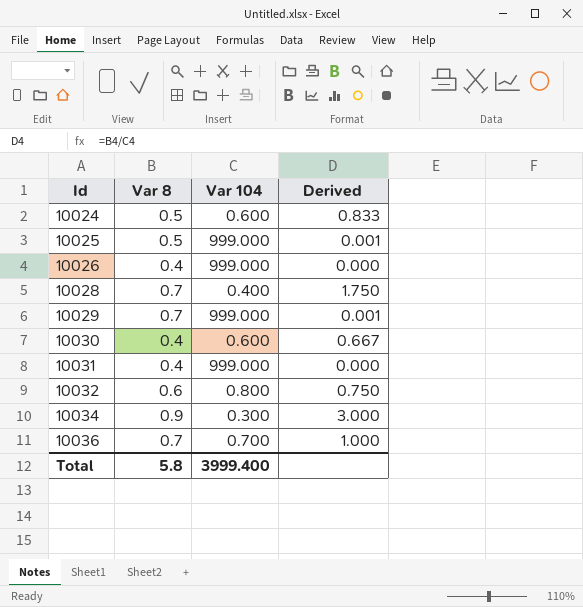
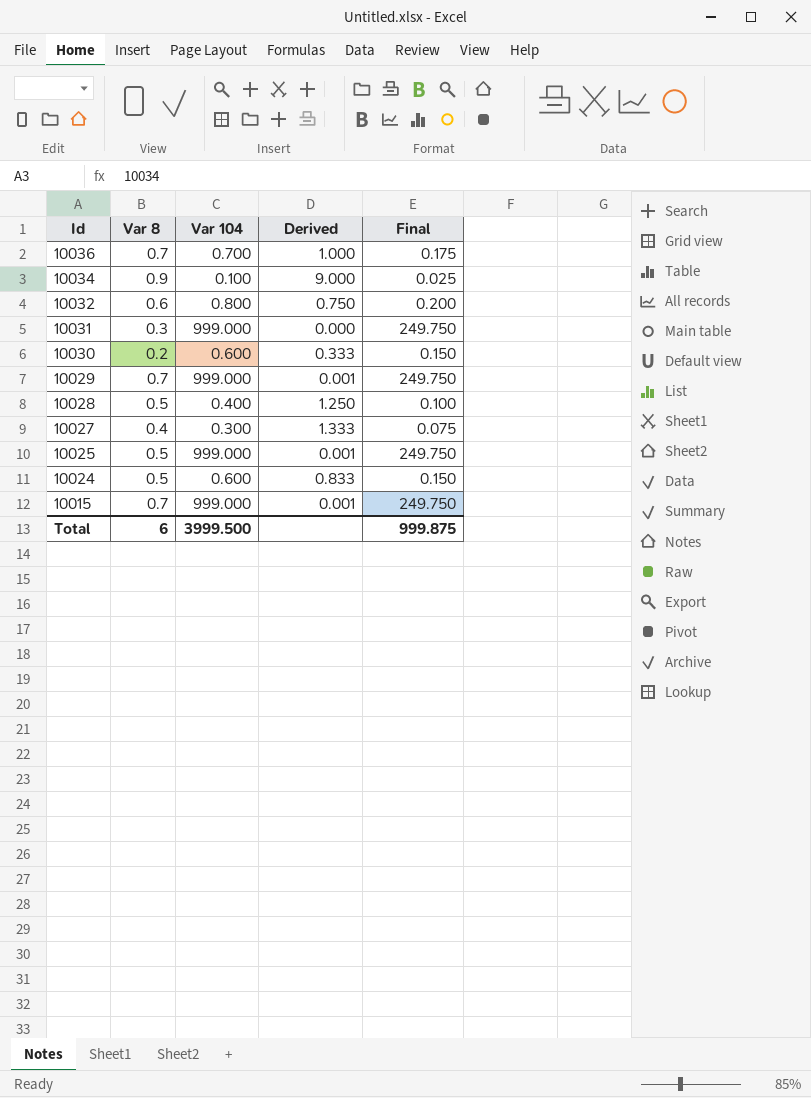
row order: Id ascending -> Id descending
column Final | formula: none -> [Var 104] * 0.25
row 10026: 0.4 | 999.000 | 0.000 -> none
10034 | Var 104: 0.300 -> 0.100
10034 | Derived: 3.000 -> 9.000
10031 | Var 8: 0.4 -> 0.3
10030 | Var 8: 0.4 -> 0.2
10030 | Derived: 0.667 -> 0.333
10028 | Var 8: 0.7 -> 0.5
10028 | Derived: 1.750 -> 1.250
row 10027: none -> 0.4 | 0.300 | 1.333 | 0.075
row 10015: none -> 0.7 | 999.000 | 0.001 | 249.750
Total | Var 8: 5.8 -> 6
Total | Var 104: 3999.400 -> 3999.500

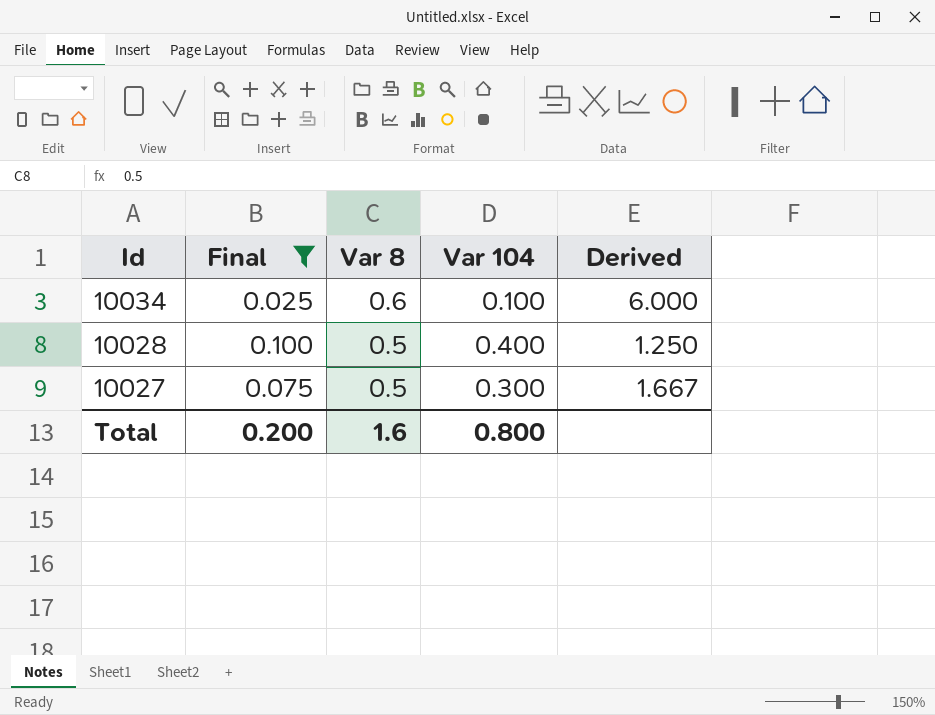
filter: none -> Final <= 0.100
column Final | position: 5 -> 2
10034 | Var 8: 0.9 -> 0.6
10034 | Derived: 9.000 -> 6.000
10027 | Var 8: 0.4 -> 0.5
10027 | Derived: 1.333 -> 1.667
Total | Final: 999.875 -> 0.200
Total | Var 8: 6 -> 1.6
Total | Var 104: 3999.500 -> 0.800

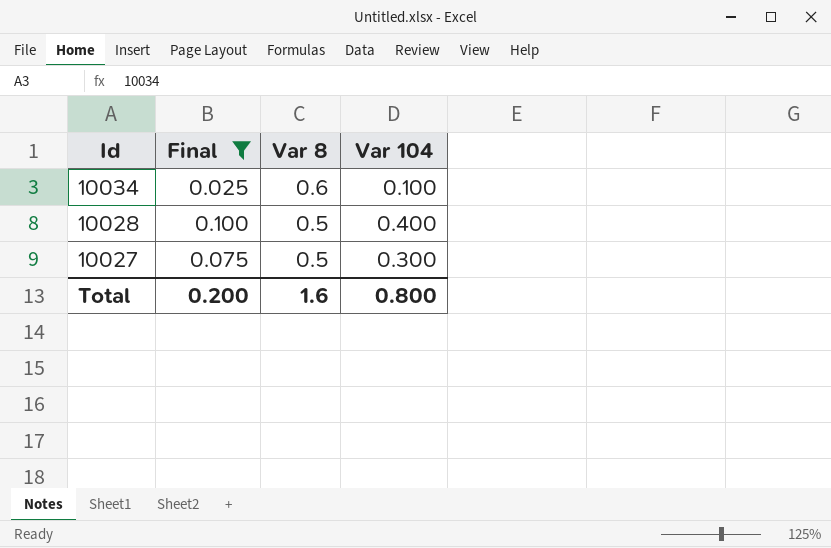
column Derived | formula: [Var 8] / [Var 104] -> none

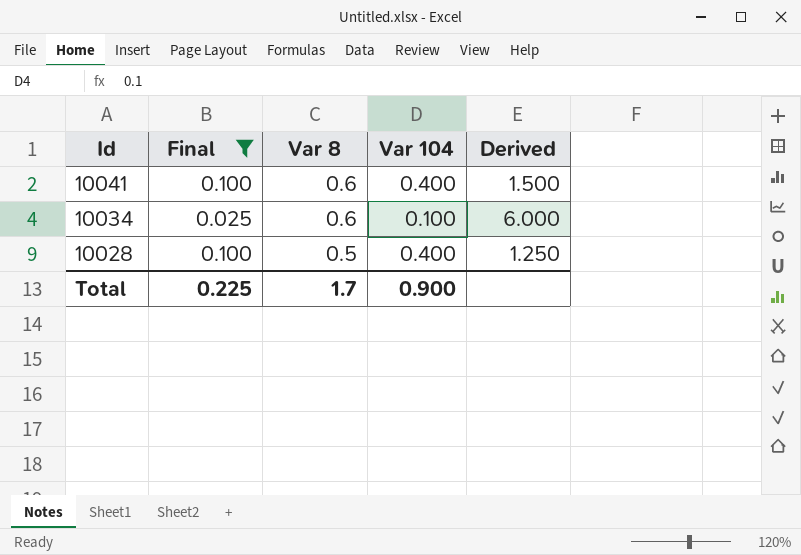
column Derived | formula: none -> [Var 8] / [Var 104]
row 10027: 0.075 | 0.5 | 0.300 -> none
row 10041: none -> 0.100 | 0.6 | 0.400 | 1.500
Total | Final: 0.200 -> 0.225
Total | Var 8: 1.6 -> 1.7
Total | Var 104: 0.800 -> 0.900

